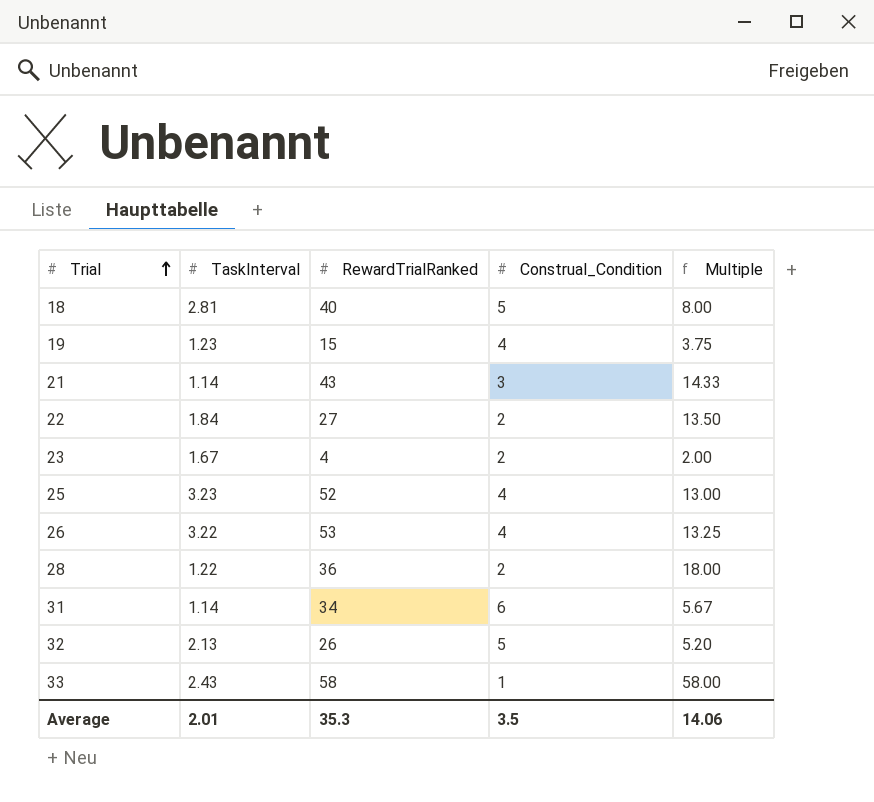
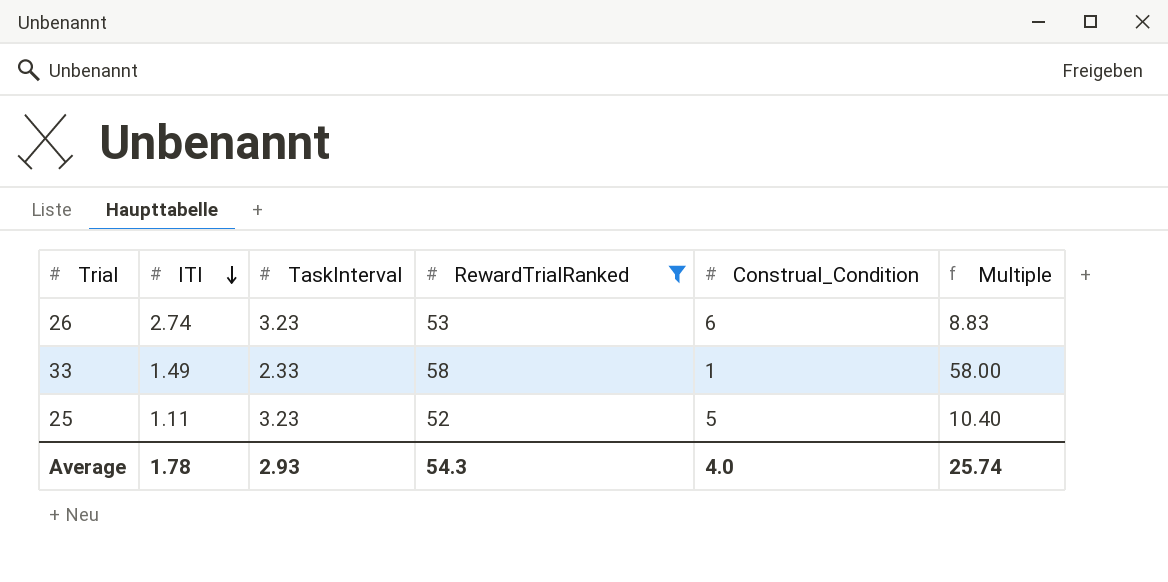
filter: none -> RewardTrialRanked >= 52
row order: Trial ascending -> ITI descending
column ITI | position: none -> 2
26 | TaskInterval: 3.22 -> 3.23
26 | Construal_Condition: 4 -> 6
26 | Multiple: 13.25 -> 8.83
33 | TaskInterval: 2.43 -> 2.33
25 | Construal_Condition: 4 -> 5
25 | Multiple: 13.00 -> 10.40
Average | TaskInterval: 2.01 -> 2.93
Average | RewardTrialRanked: 35.3 -> 54.3
Average | Construal_Condition: 3.5 -> 4.0
Average | Multiple: 14.06 -> 25.74

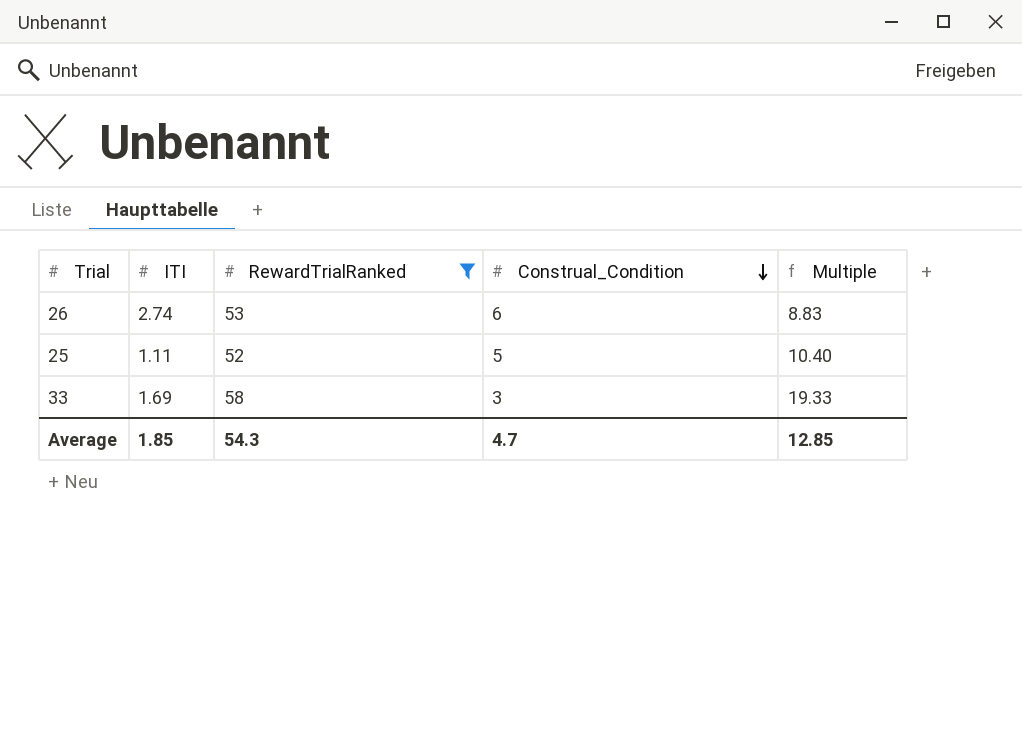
row order: ITI descending -> Construal_Condition descending
column TaskInterval | position: 3 -> none
33 | ITI: 1.49 -> 1.69
33 | Construal_Condition: 1 -> 3
33 | Multiple: 58.00 -> 19.33
Average | ITI: 1.78 -> 1.85
Average | Construal_Condition: 4.0 -> 4.7
Average | Multiple: 25.74 -> 12.85

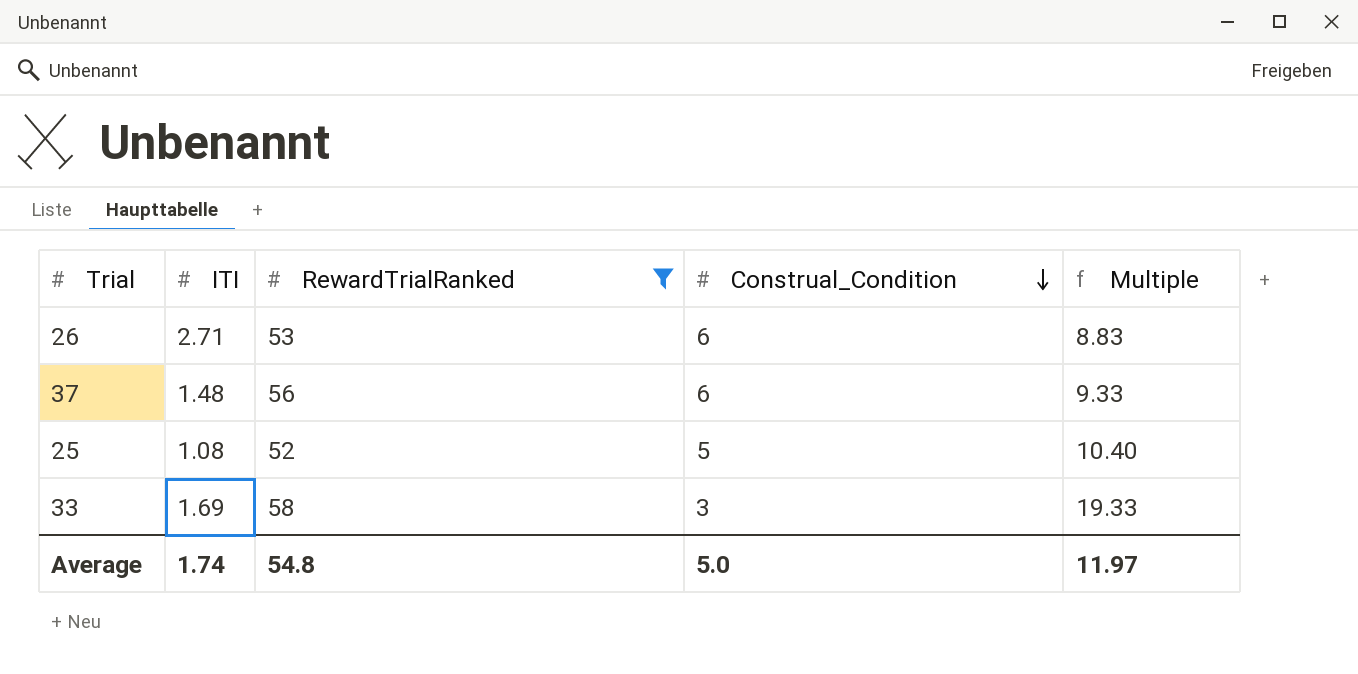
26 | ITI: 2.74 -> 2.71
row 37: none -> 1.48 | 56 | 6 | 9.33
25 | ITI: 1.11 -> 1.08
Average | ITI: 1.85 -> 1.74
Average | RewardTrialRanked: 54.3 -> 54.8
Average | Construal_Condition: 4.7 -> 5.0
Average | Multiple: 12.85 -> 11.97

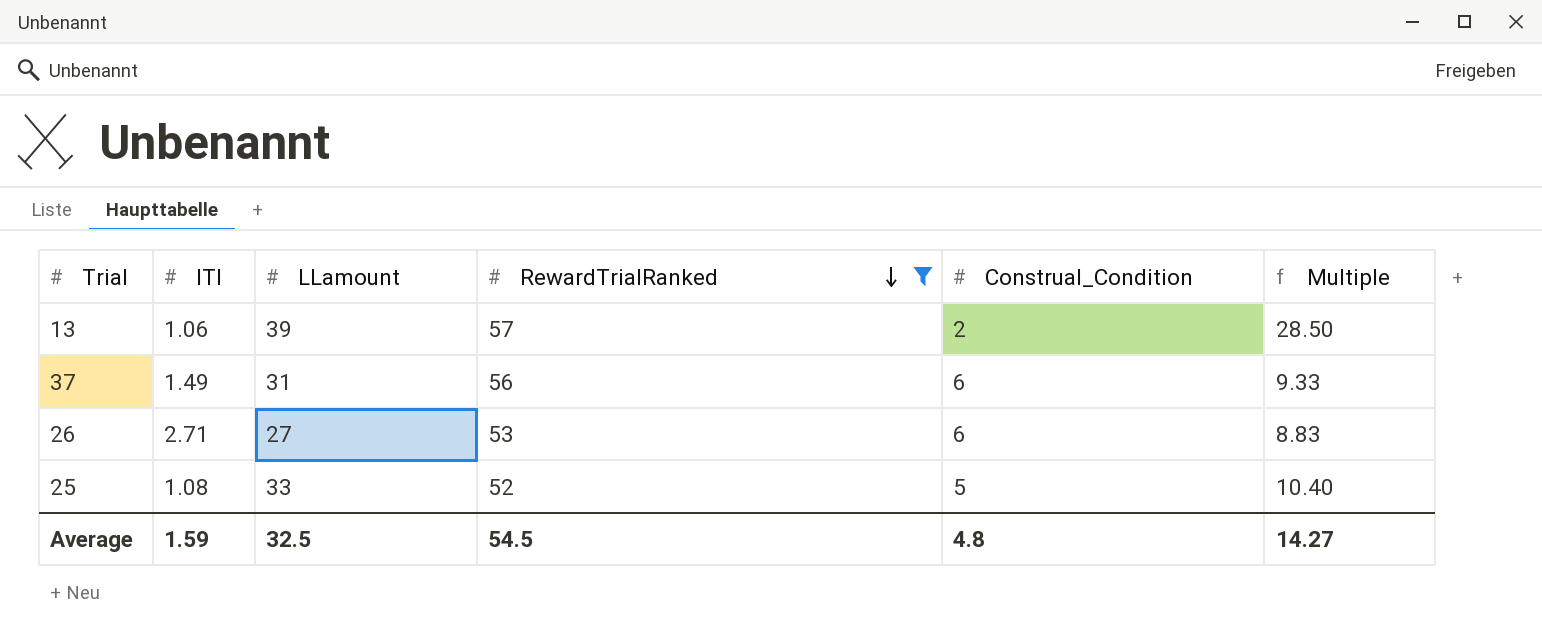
row order: Construal_Condition descending -> RewardTrialRanked descending
column LLamount | position: none -> 3
row 33: 1.69 | 58 | 3 | 19.33 -> none
row 13: none -> 1.06 | 39 | 57 | 2 | 28.50
37 | ITI: 1.48 -> 1.49
Average | ITI: 1.74 -> 1.59
Average | RewardTrialRanked: 54.8 -> 54.5
Average | Construal_Condition: 5.0 -> 4.8
Average | Multiple: 11.97 -> 14.27

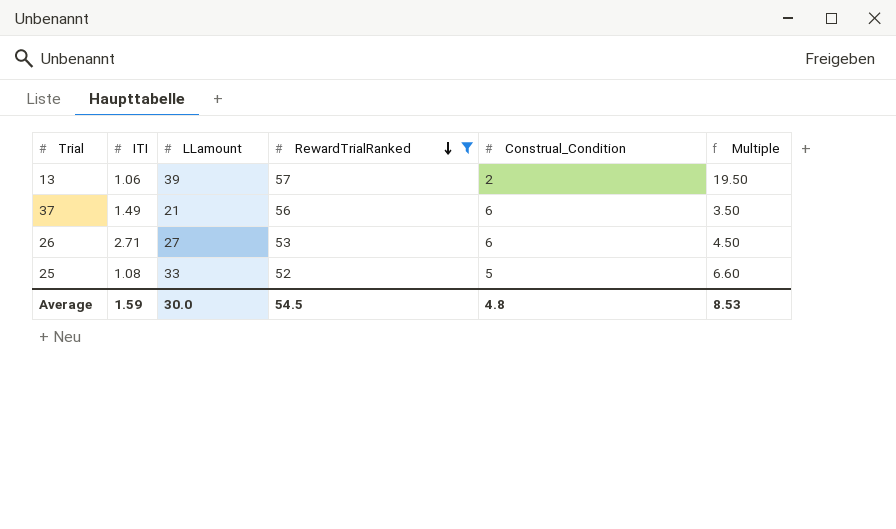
column Multiple | formula: [RewardTrialRanked] / [Construal_Condition] -> [LLamount] / [Construal_Condition]
37 | LLamount: 31 -> 21
Average | LLamount: 32.5 -> 30.0
Average | Multiple: 14.27 -> 8.53

